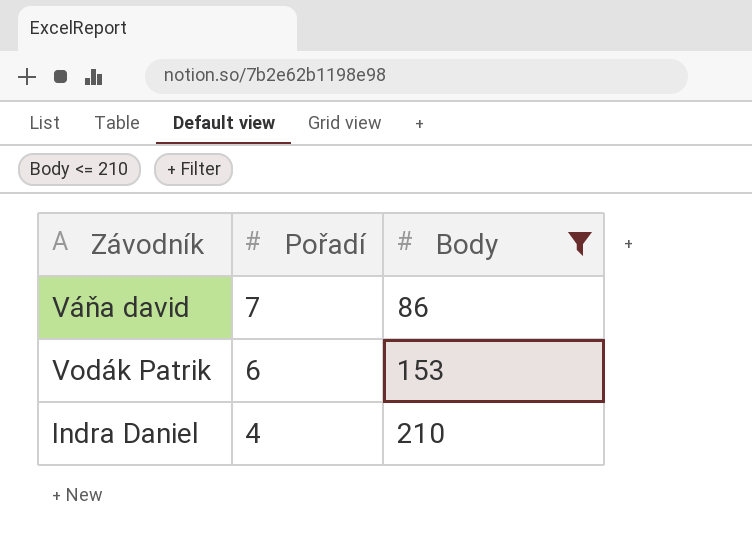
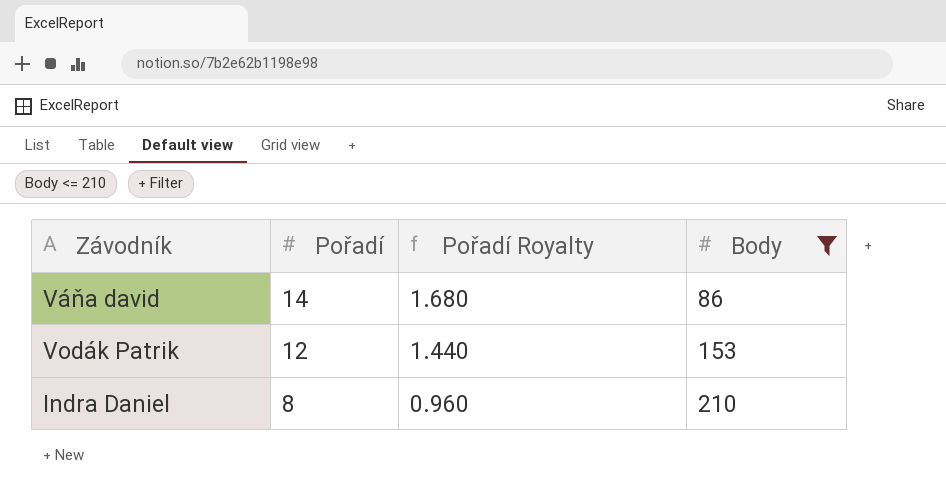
column Pořadí Royalty | formula: none -> [Pořadí] * 0.12
Váňa david | Pořadí: 7 -> 14
Vodák Patrik | Pořadí: 6 -> 12
Indra Daniel | Pořadí: 4 -> 8

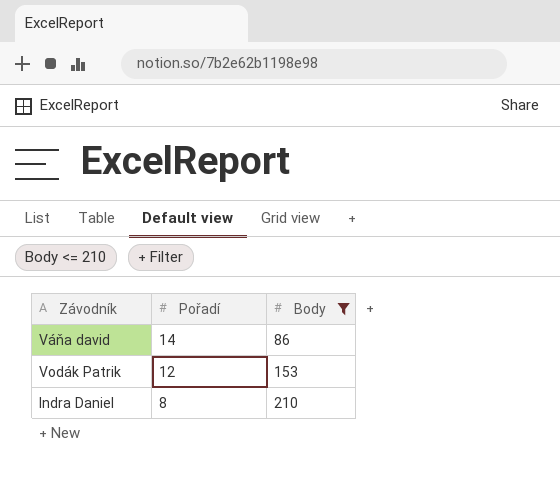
column Pořadí Royalty | formula: [Pořadí] * 0.12 -> none

